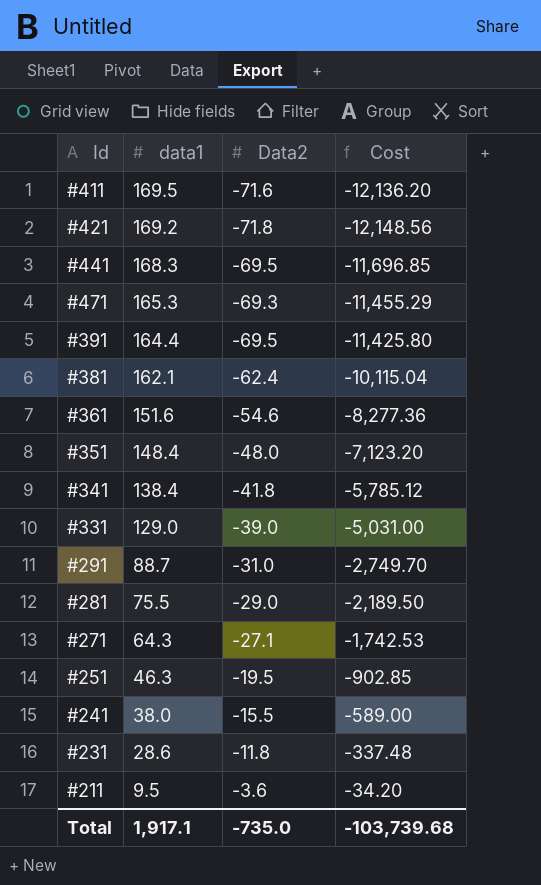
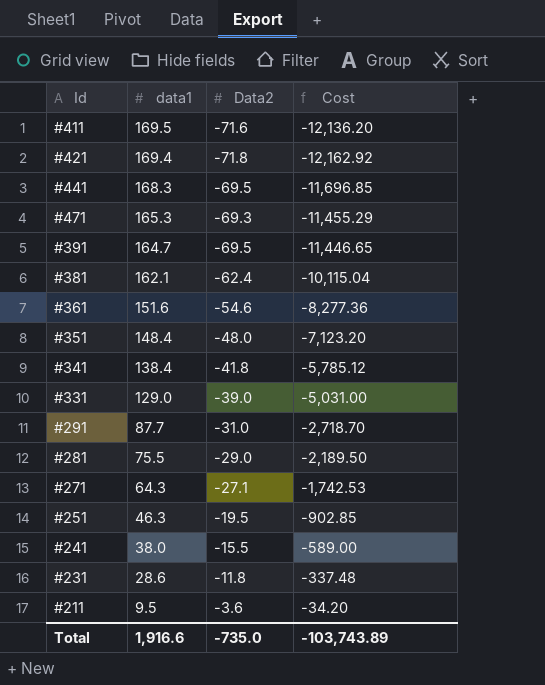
#421 | data1: 169.2 -> 169.4
#421 | Cost: -12,148.56 -> -12,162.92
#391 | data1: 164.4 -> 164.7
#391 | Cost: -11,425.80 -> -11,446.65
#291 | data1: 88.7 -> 87.7
#291 | Cost: -2,749.70 -> -2,718.70
Total | data1: 1,917.1 -> 1,916.6
Total | Cost: -103,739.68 -> -103,743.89

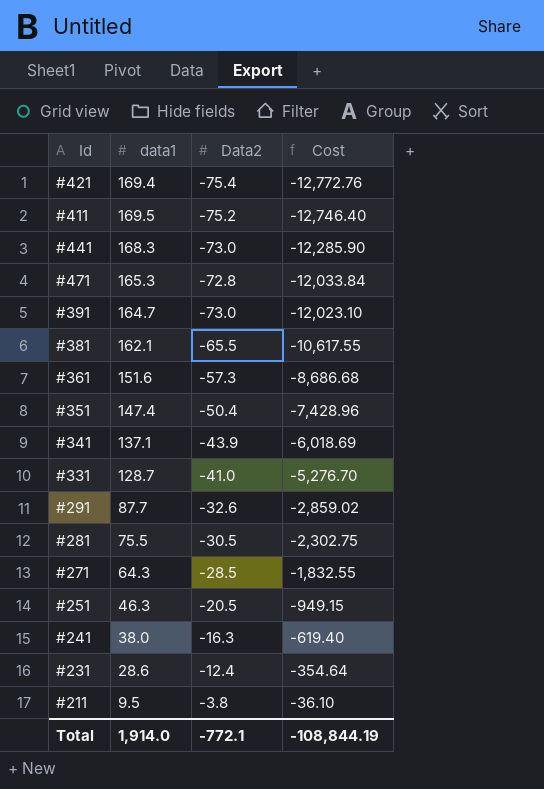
row order: data1 descending -> Cost ascending
#421 | Data2: -71.8 -> -75.4
#421 | Cost: -12,162.92 -> -12,772.76
#411 | Data2: -71.6 -> -75.2
#411 | Cost: -12,136.20 -> -12,746.40
#441 | Data2: -69.5 -> -73.0
#441 | Cost: -11,696.85 -> -12,285.90
#471 | Data2: -69.3 -> -72.8
#471 | Cost: -11,455.29 -> -12,033.84
#391 | Data2: -69.5 -> -73.0
#391 | Cost: -11,446.65 -> -12,023.10
#381 | Data2: -62.4 -> -65.5
#381 | Cost: -10,115.04 -> -10,617.55
#361 | Data2: -54.6 -> -57.3
#361 | Cost: -8,277.36 -> -8,686.68
#351 | data1: 148.4 -> 147.4
#351 | Data2: -48.0 -> -50.4
#351 | Cost: -7,123.20 -> -7,428.96
#341 | data1: 138.4 -> 137.1
#341 | Data2: -41.8 -> -43.9
#341 | Cost: -5,785.12 -> -6,018.69
#331 | data1: 129.0 -> 128.7
#331 | Data2: -39.0 -> -41.0
#331 | Cost: -5,031.00 -> -5,276.70
#291 | Data2: -31.0 -> -32.6
#291 | Cost: -2,718.70 -> -2,859.02
#281 | Data2: -29.0 -> -30.5
#281 | Cost: -2,189.50 -> -2,302.75
#271 | Data2: -27.1 -> -28.5
#271 | Cost: -1,742.53 -> -1,832.55
#251 | Data2: -19.5 -> -20.5
#251 | Cost: -902.85 -> -949.15
#241 | Data2: -15.5 -> -16.3
#241 | Cost: -589.00 -> -619.40
#231 | Data2: -11.8 -> -12.4
#231 | Cost: -337.48 -> -354.64
#211 | Data2: -3.6 -> -3.8
#211 | Cost: -34.20 -> -36.10
Total | data1: 1,916.6 -> 1,914.0
Total | Data2: -735.0 -> -772.1
Total | Cost: -103,743.89 -> -108,844.19

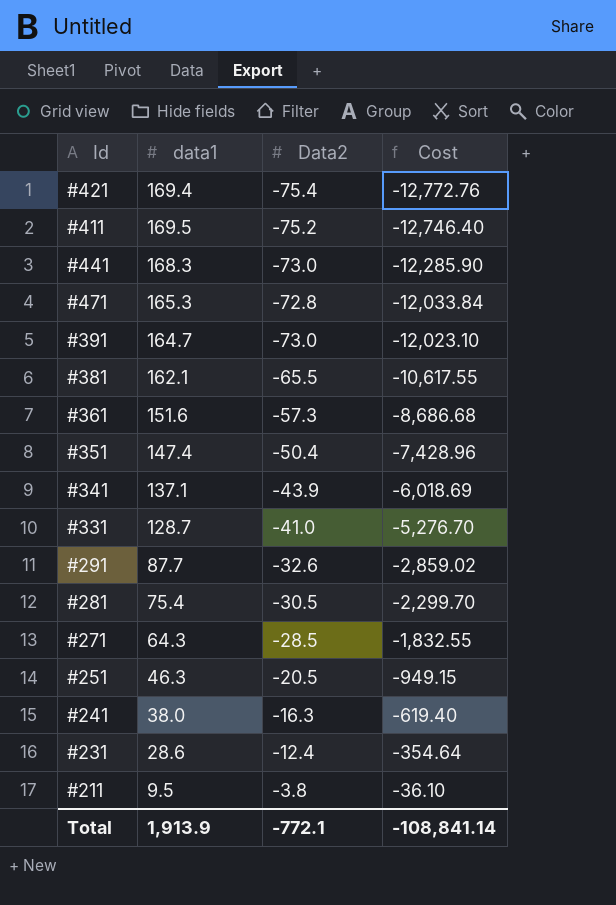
#281 | data1: 75.5 -> 75.4
#281 | Cost: -2,302.75 -> -2,299.70
Total | data1: 1,914.0 -> 1,913.9
Total | Cost: -108,844.19 -> -108,841.14

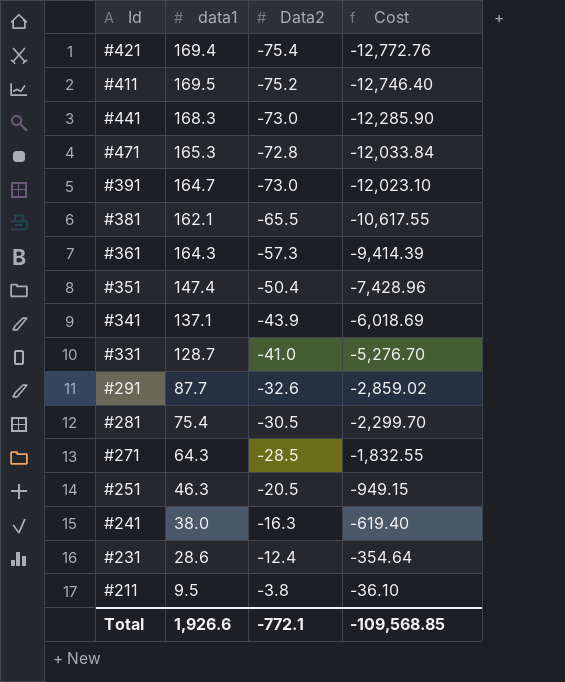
#361 | data1: 151.6 -> 164.3
#361 | Cost: -8,686.68 -> -9,414.39
Total | data1: 1,913.9 -> 1,926.6
Total | Cost: -108,841.14 -> -109,568.85

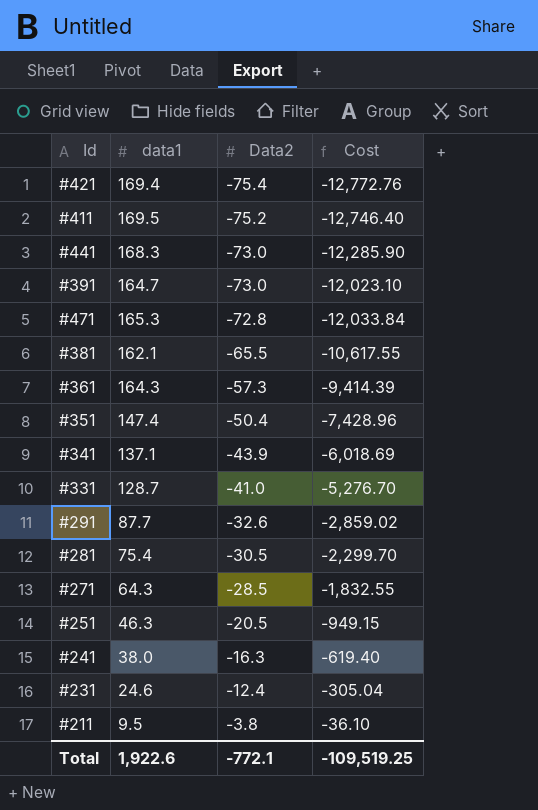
row order: Cost ascending -> Data2 ascending
#231 | data1: 28.6 -> 24.6
#231 | Cost: -354.64 -> -305.04
Total | data1: 1,926.6 -> 1,922.6
Total | Cost: -109,568.85 -> -109,519.25

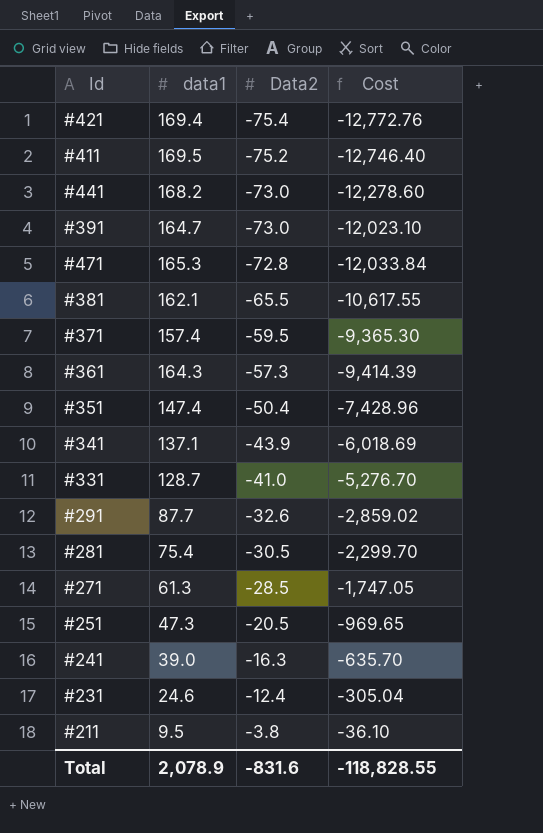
#441 | data1: 168.3 -> 168.2
#441 | Cost: -12,285.90 -> -12,278.60
row #371: none -> 157.4 | -59.5 | -9,365.30
#271 | data1: 64.3 -> 61.3
#271 | Cost: -1,832.55 -> -1,747.05
#251 | data1: 46.3 -> 47.3
#251 | Cost: -949.15 -> -969.65
#241 | data1: 38.0 -> 39.0
#241 | Cost: -619.40 -> -635.70
Total | data1: 1,922.6 -> 2,078.9
Total | Data2: -772.1 -> -831.6
Total | Cost: -109,519.25 -> -118,828.55

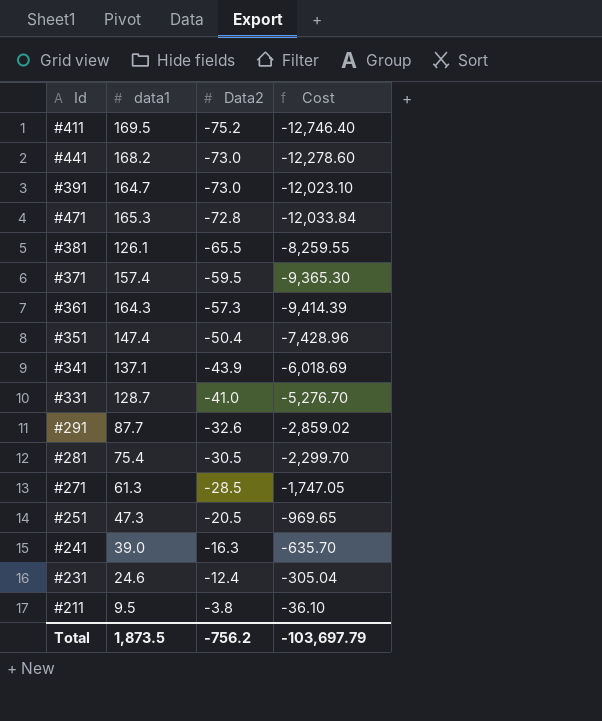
row #421: 169.4 | -75.4 | -12,772.76 -> none
#381 | data1: 162.1 -> 126.1
#381 | Cost: -10,617.55 -> -8,259.55
Total | data1: 2,078.9 -> 1,873.5
Total | Data2: -831.6 -> -756.2
Total | Cost: -118,828.55 -> -103,697.79

